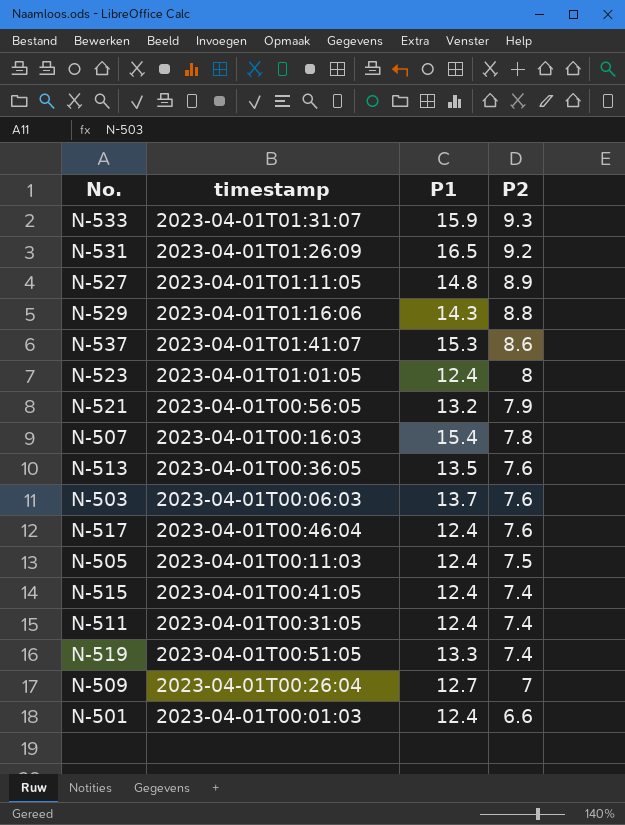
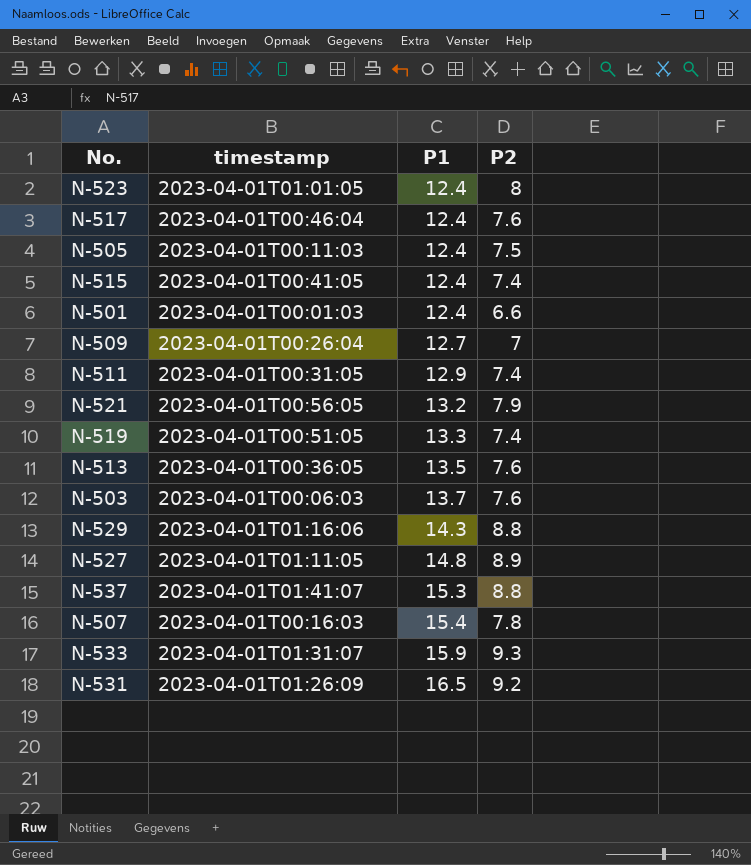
row order: P2 descending -> P1 ascending
N-511 | P1: 12.4 -> 12.9
N-537 | P2: 8.6 -> 8.8

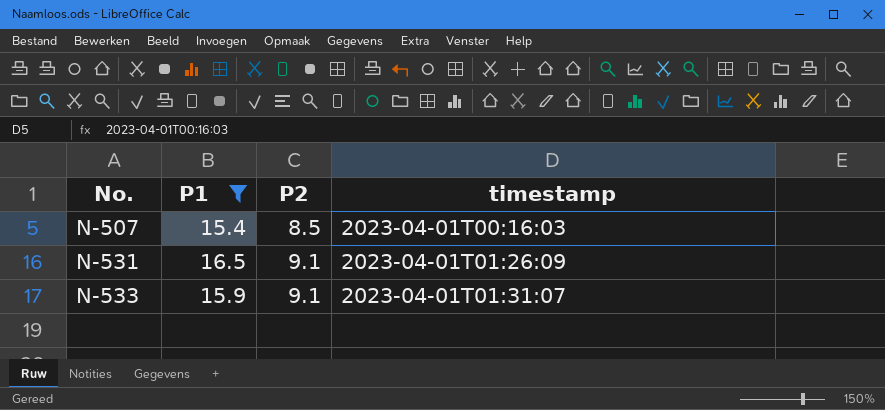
filter: none -> P1 >= 15.4
row order: P1 ascending -> No. ascending
column timestamp | position: 2 -> 4
N-507 | P2: 7.8 -> 8.5
N-531 | P2: 9.2 -> 9.1
N-533 | P2: 9.3 -> 9.1

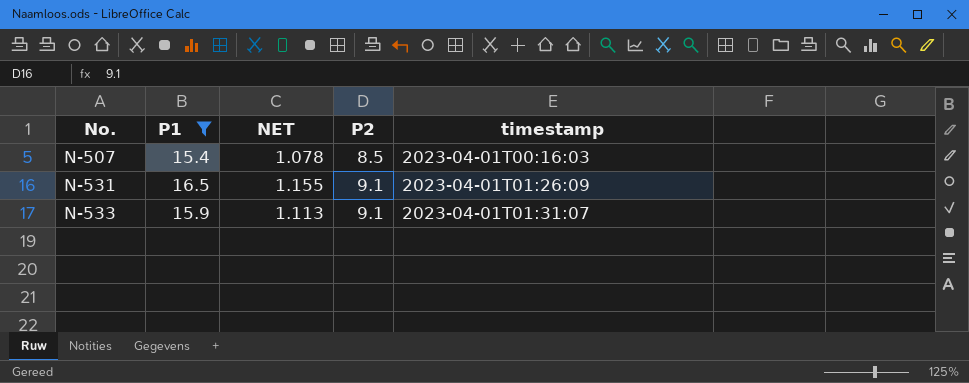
column NET | formula: none -> [P1] * 0.07

